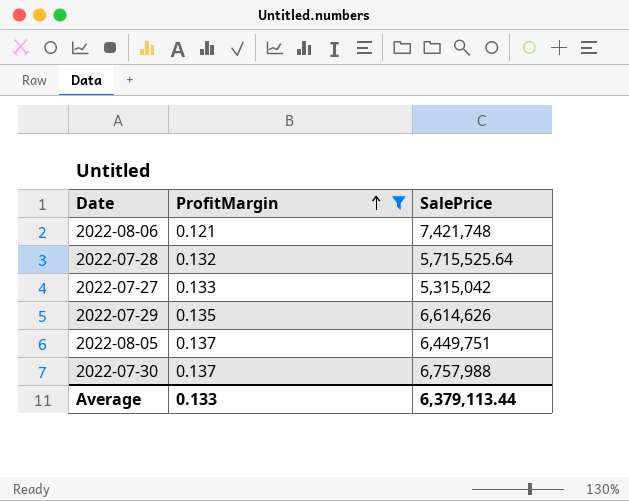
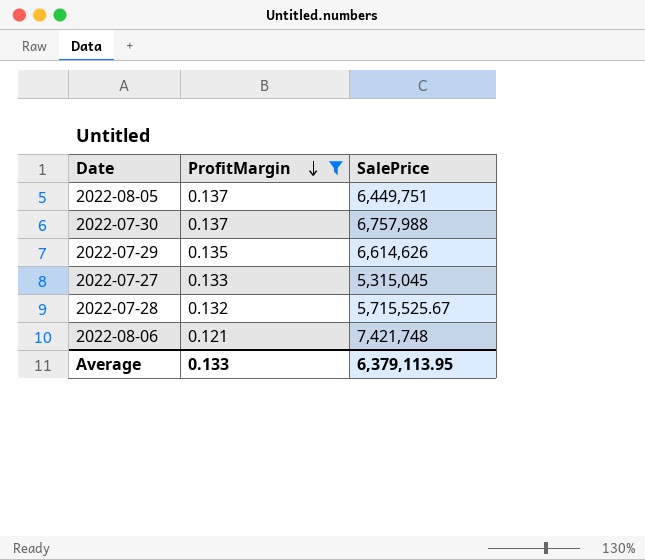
row order: ProfitMargin ascending -> ProfitMargin descending
2022-07-27 | SalePrice: 5,315,042 -> 5,315,045
2022-07-28 | SalePrice: 5,715,525.64 -> 5,715,525.67
Average | SalePrice: 6,379,113.44 -> 6,379,113.95

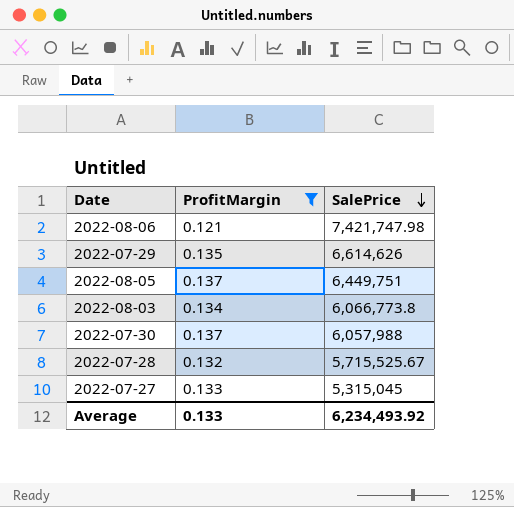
row order: ProfitMargin descending -> SalePrice descending
2022-08-06 | SalePrice: 7,421,748 -> 7,421,747.98
row 2022-08-03: none -> 0.134 | 6,066,773.8
2022-07-30 | SalePrice: 6,757,988 -> 6,057,988
Average | SalePrice: 6,379,113.95 -> 6,234,493.92

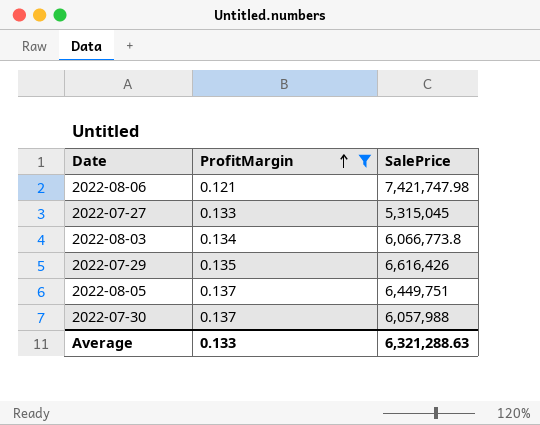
row order: SalePrice descending -> ProfitMargin ascending
row 2022-07-28: 0.132 | 5,715,525.67 -> none
2022-07-29 | SalePrice: 6,614,626 -> 6,616,426
Average | SalePrice: 6,234,493.92 -> 6,321,288.63

